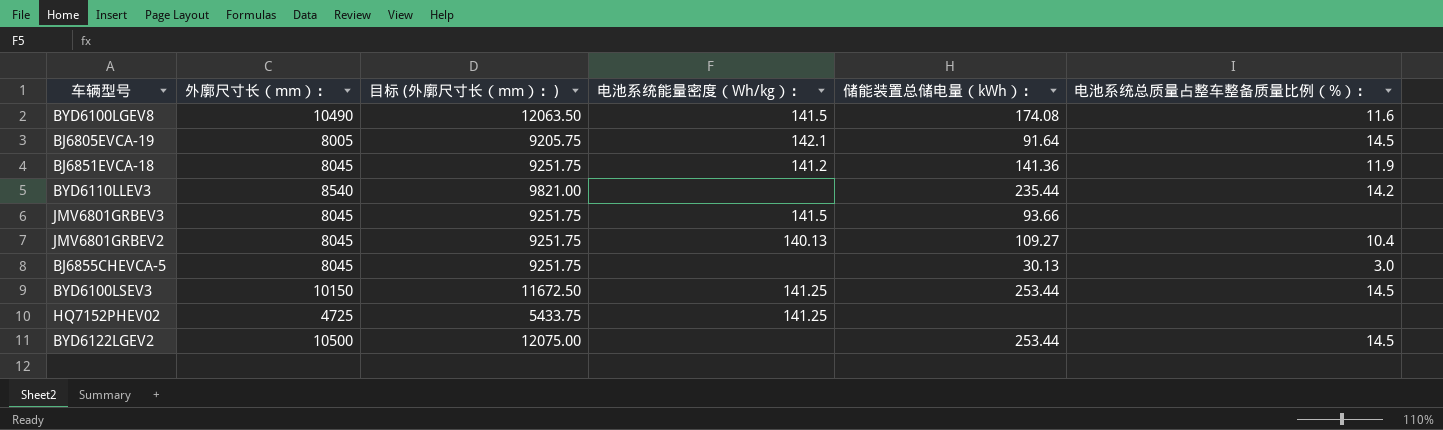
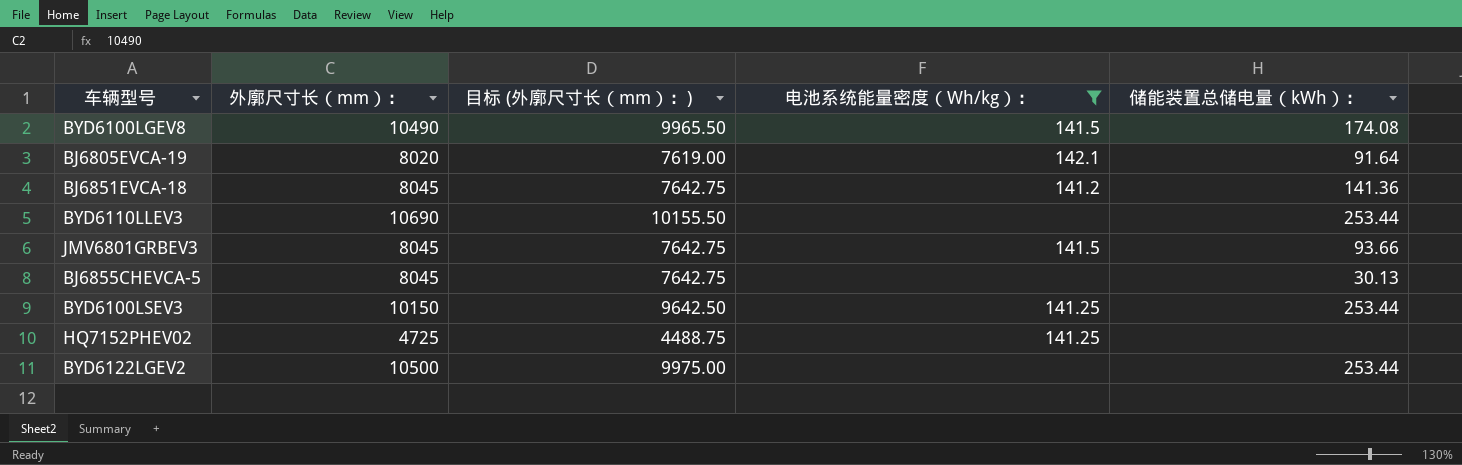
filter: none -> 电池系统能量密度（Wh/kg）： != 140.13
column 电池系统总质量占整车整备质量比例（%）： | position: 6 -> none
column 目标 (外廓尺寸长（mm）：) | formula: [外廓尺寸长（mm）：] * 1.15 -> [外廓尺寸长（mm）：] * 0.95
BJ6805EVCA-19 | 外廓尺寸长（mm）：: 8005 -> 8020
BYD6110LLEV3 | 外廓尺寸长（mm）：: 8540 -> 10690
BYD6110LLEV3 | 储能装置总储电量（kWh）：: 235.44 -> 253.44

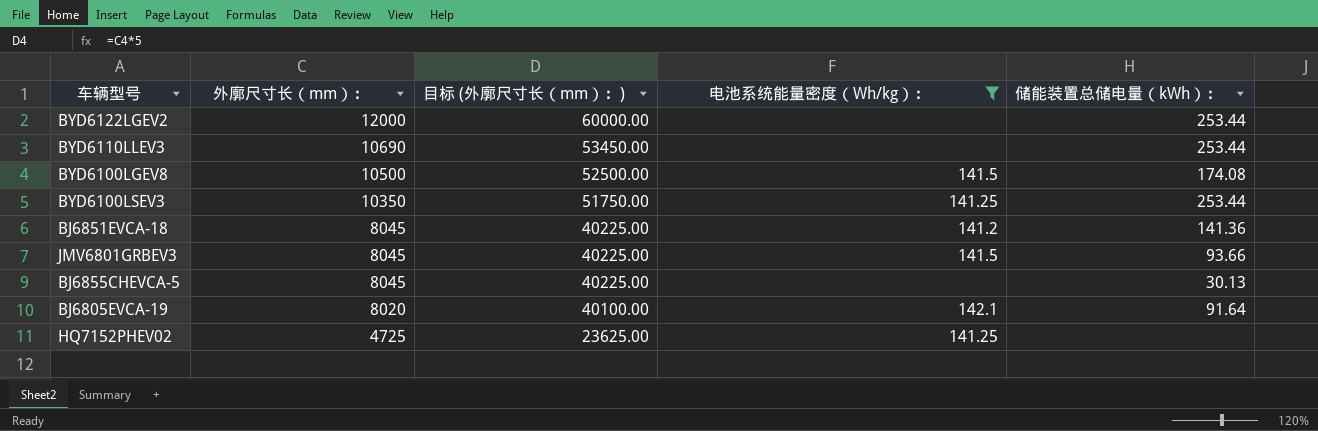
row order: none -> 外廓尺寸长（mm）： descending
column 目标 (外廓尺寸长（mm）：) | formula: [外廓尺寸长（mm）：] * 0.95 -> [外廓尺寸长（mm）：] * 5
BYD6122LGEV2 | 外廓尺寸长（mm）：: 10500 -> 12000
BYD6100LGEV8 | 外廓尺寸长（mm）：: 10490 -> 10500
BYD6100LSEV3 | 外廓尺寸长（mm）：: 10150 -> 10350

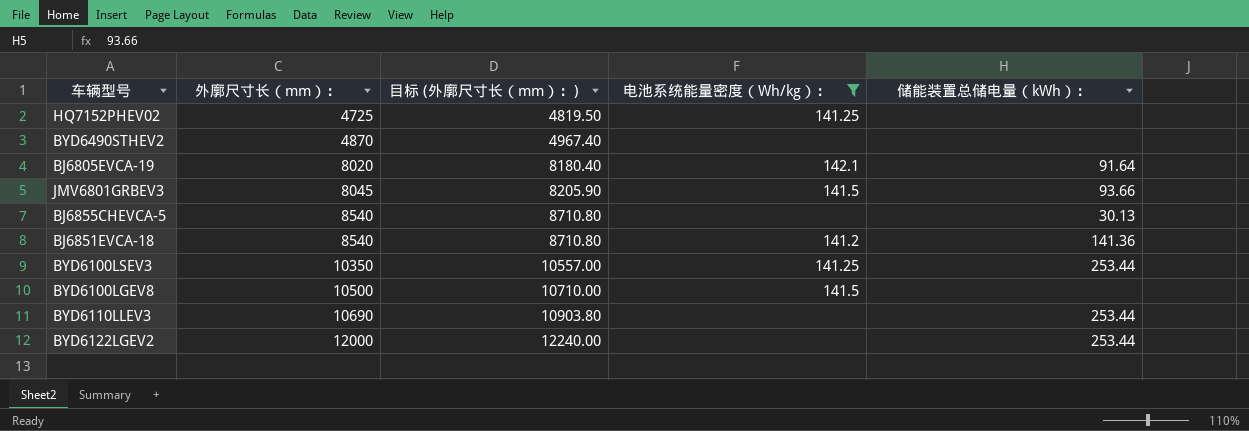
row order: 外廓尺寸长（mm）： descending -> 外廓尺寸长（mm）： ascending
column 目标 (外廓尺寸长（mm）：) | formula: [外廓尺寸长（mm）：] * 5 -> [外廓尺寸长（mm）：] * 1.02
row BYD6490STHEV2: none -> 4870 | 4967.40 | none | none
BJ6855CHEVCA-5 | 外廓尺寸长（mm）：: 8045 -> 8540
BJ6851EVCA-18 | 外廓尺寸长（mm）：: 8045 -> 8540
BYD6100LGEV8 | 储能装置总储电量（kWh）：: 174.08 -> none

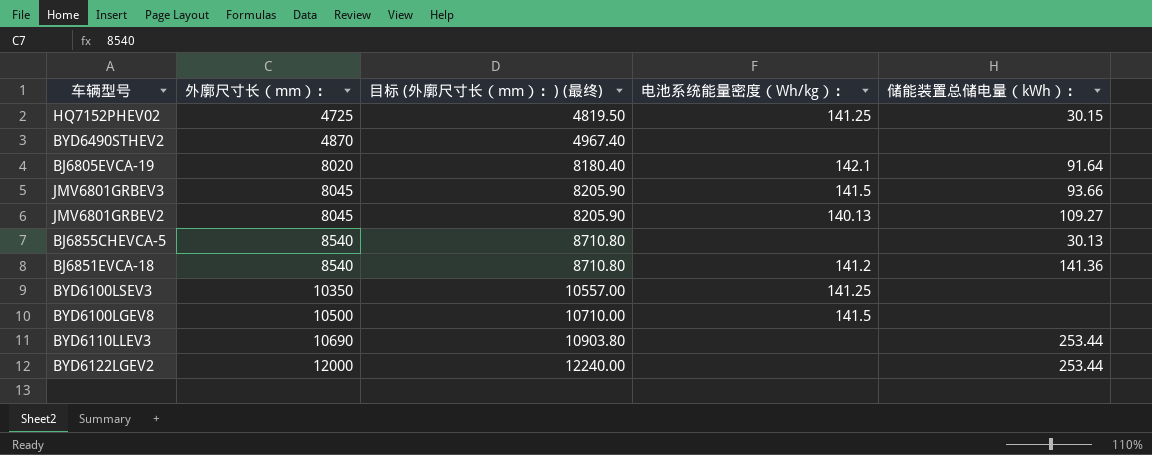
filter: 电池系统能量密度（Wh/kg）： != 140.13 -> none
column name: 目标 (外廓尺寸长（mm）：) -> 目标 (外廓尺寸长（mm）：) (最终)
HQ7152PHEV02 | 储能装置总储电量（kWh）：: none -> 30.15
BYD6100LSEV3 | 储能装置总储电量（kWh）：: 253.44 -> none

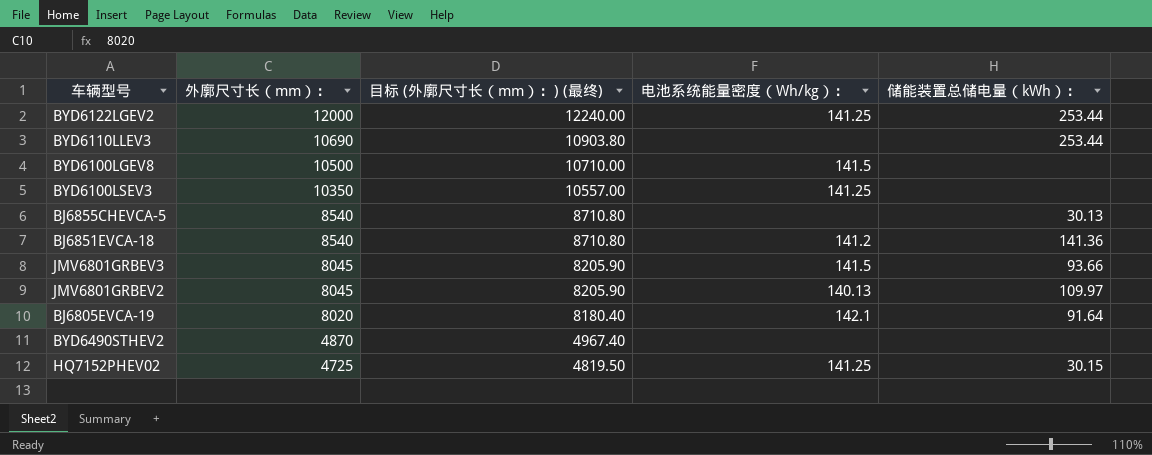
row order: 外廓尺寸长（mm）： ascending -> 外廓尺寸长（mm）： descending
BYD6122LGEV2 | 电池系统能量密度（Wh/kg）：: none -> 141.25
JMV6801GRBEV2 | 储能装置总储电量（kWh）：: 109.27 -> 109.97

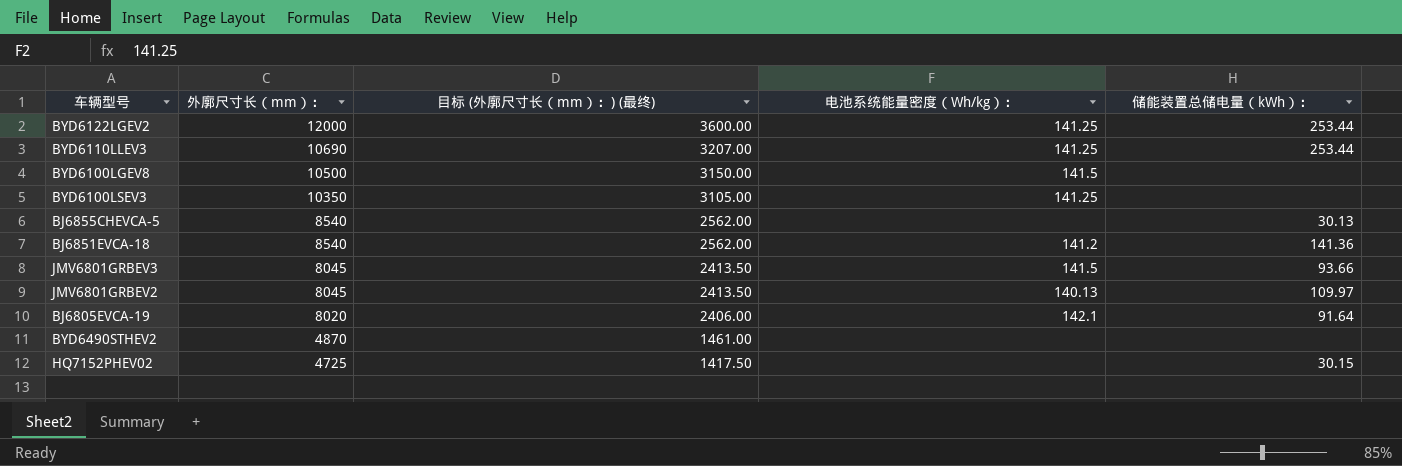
column 目标 (外廓尺寸长（mm）：) (最终) | formula: [外廓尺寸长（mm）：] * 1.02 -> [外廓尺寸长（mm）：] * 0.3
BYD6110LLEV3 | 电池系统能量密度（Wh/kg）：: none -> 141.25
HQ7152PHEV02 | 电池系统能量密度（Wh/kg）：: 141.25 -> none

